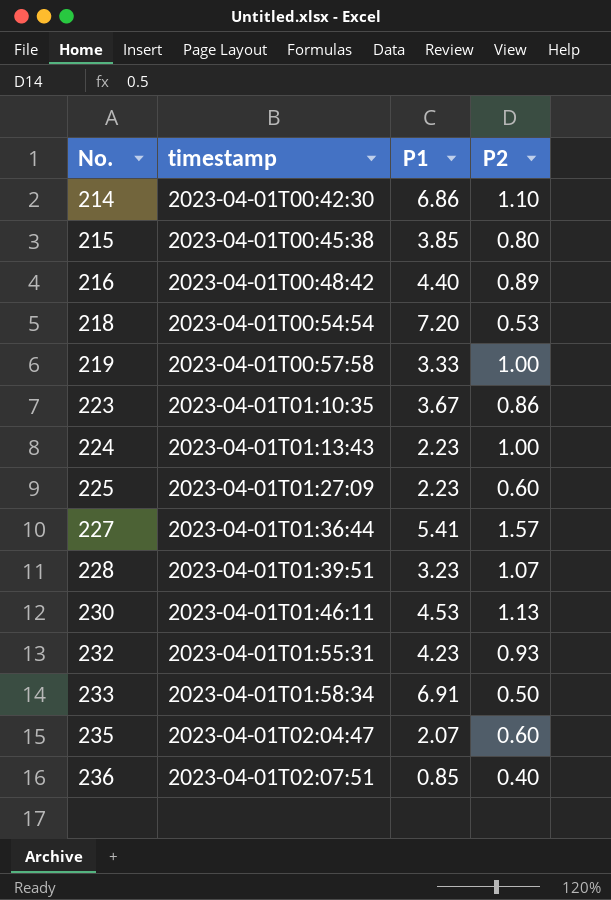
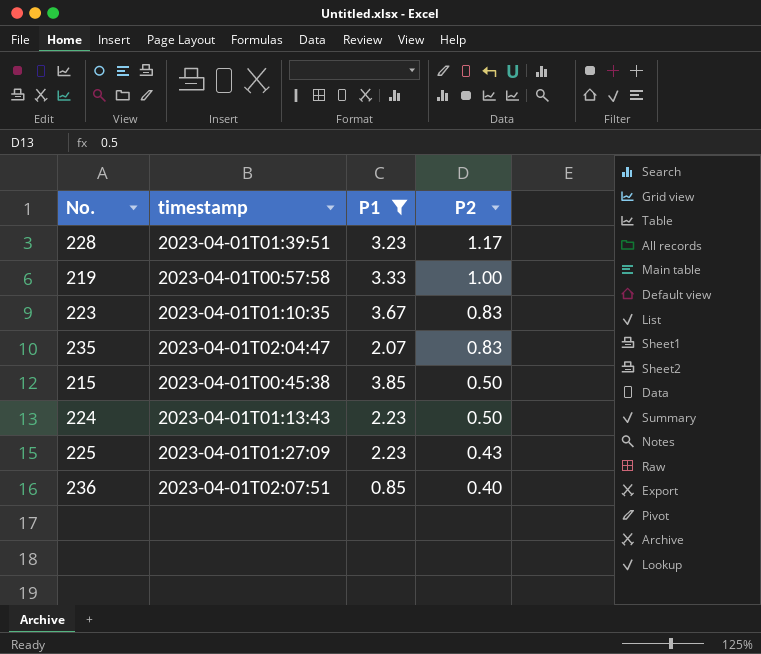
filter: none -> P1 <= 3.85
row order: No. ascending -> P2 descending
228 | P2: 1.07 -> 1.17
223 | P2: 0.86 -> 0.83
235 | P2: 0.60 -> 0.83
215 | P2: 0.80 -> 0.50
224 | P2: 1.00 -> 0.50
225 | P2: 0.60 -> 0.43

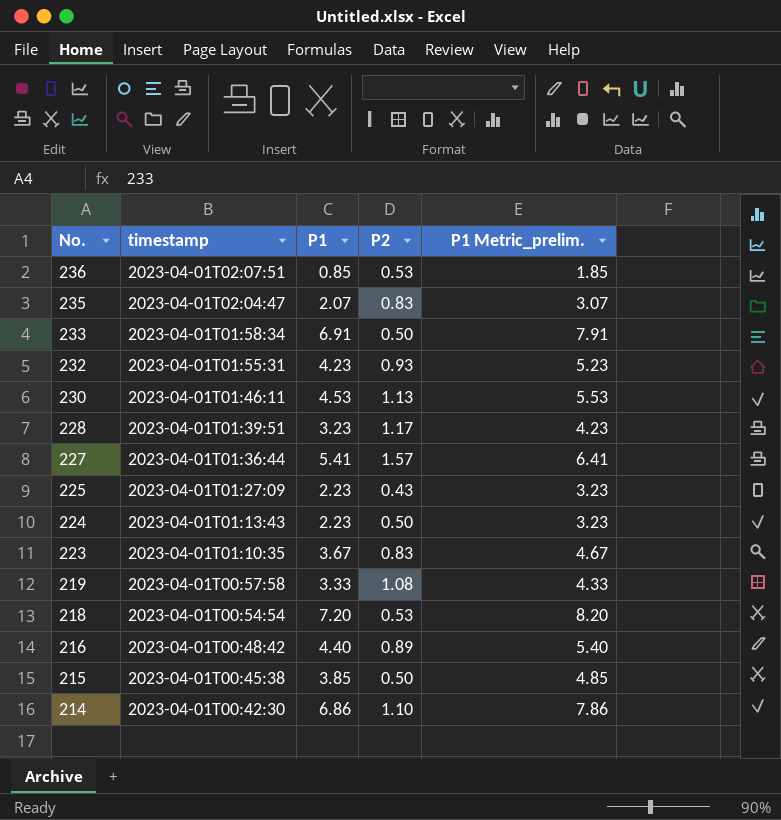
filter: P1 <= 3.85 -> none
row order: P2 descending -> No. descending
column P1 Metric_prelim. | formula: none -> [P1] + 1
236 | P2: 0.40 -> 0.53
219 | P2: 1.00 -> 1.08

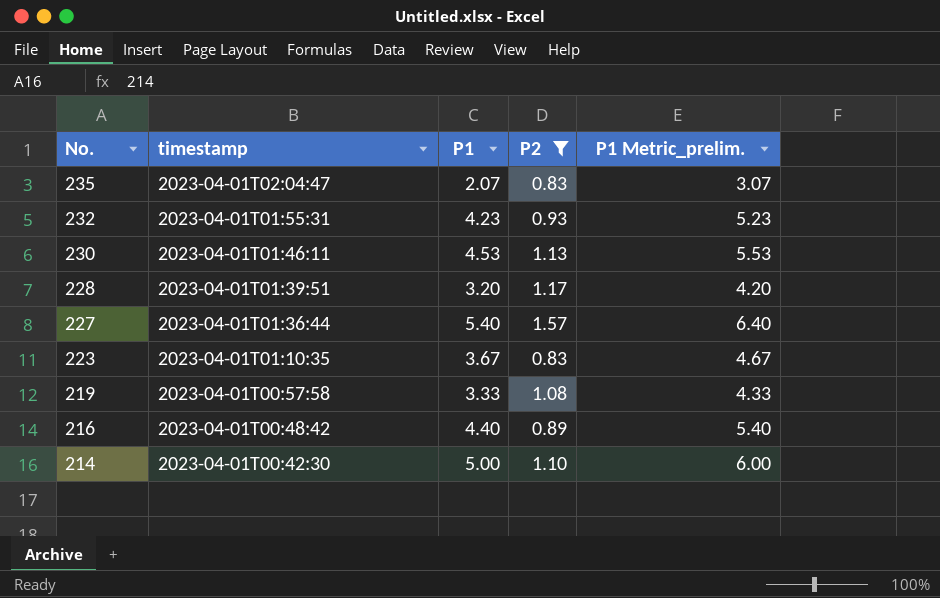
filter: none -> P2 >= 0.83
228 | P1: 3.23 -> 3.20
228 | P1 Metric_prelim.: 4.23 -> 4.20
227 | P1: 5.41 -> 5.40
227 | P1 Metric_prelim.: 6.41 -> 6.40
214 | P1: 6.86 -> 5.00
214 | P1 Metric_prelim.: 7.86 -> 6.00

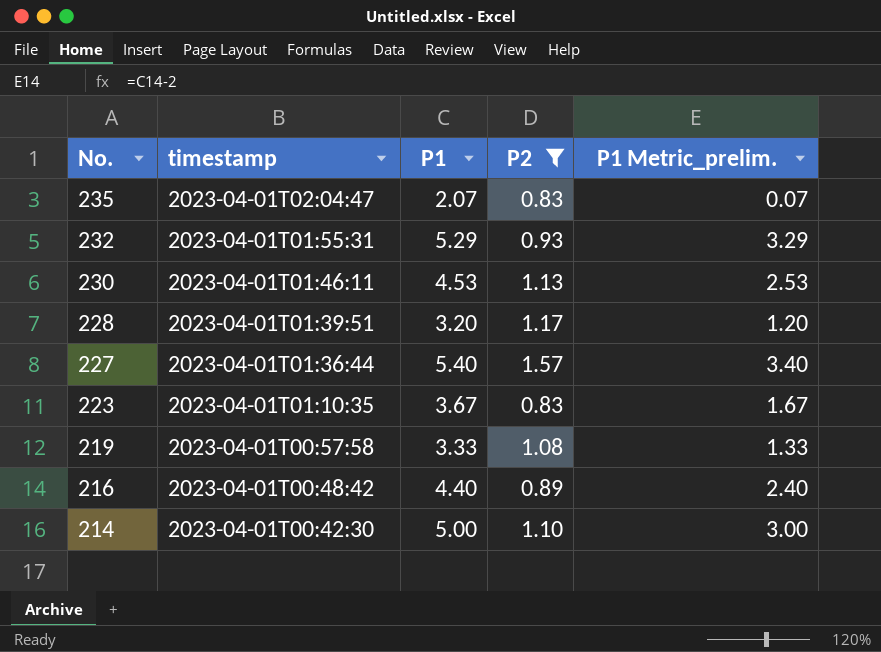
column P1 Metric_prelim. | formula: [P1] + 1 -> [P1] - 2
232 | P1: 4.23 -> 5.29

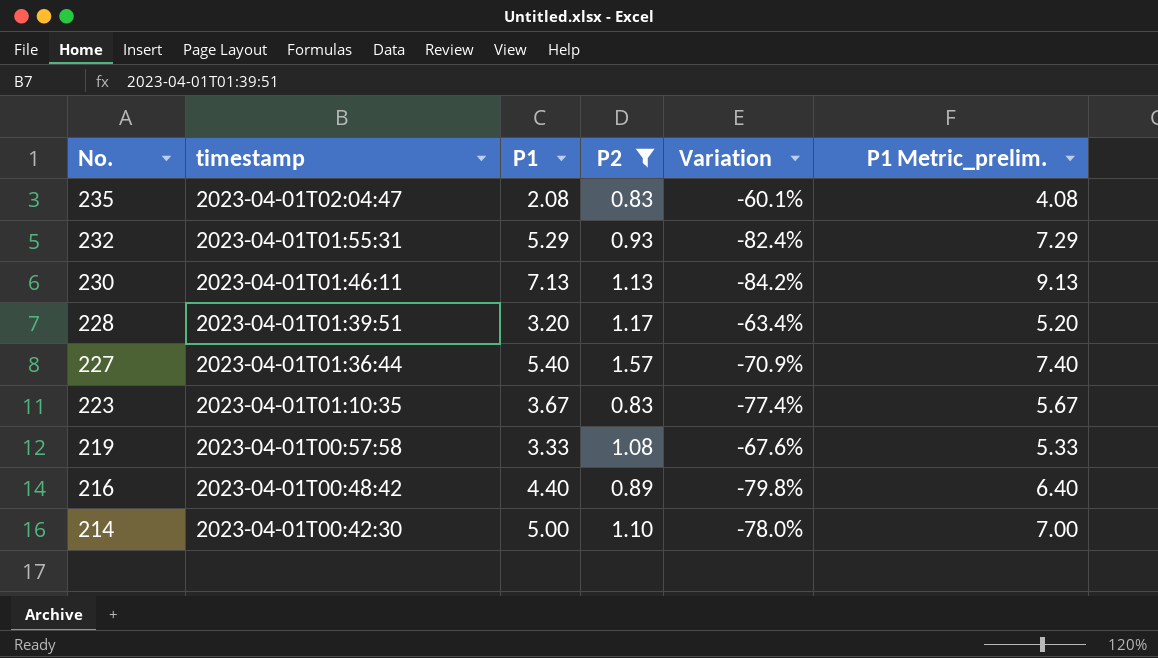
column Variation | formula: none -> ([P2] - [P1]) / [P1]
column P1 Metric_prelim. | formula: [P1] - 2 -> [P1] + 2
235 | P1: 2.07 -> 2.08
230 | P1: 4.53 -> 7.13

